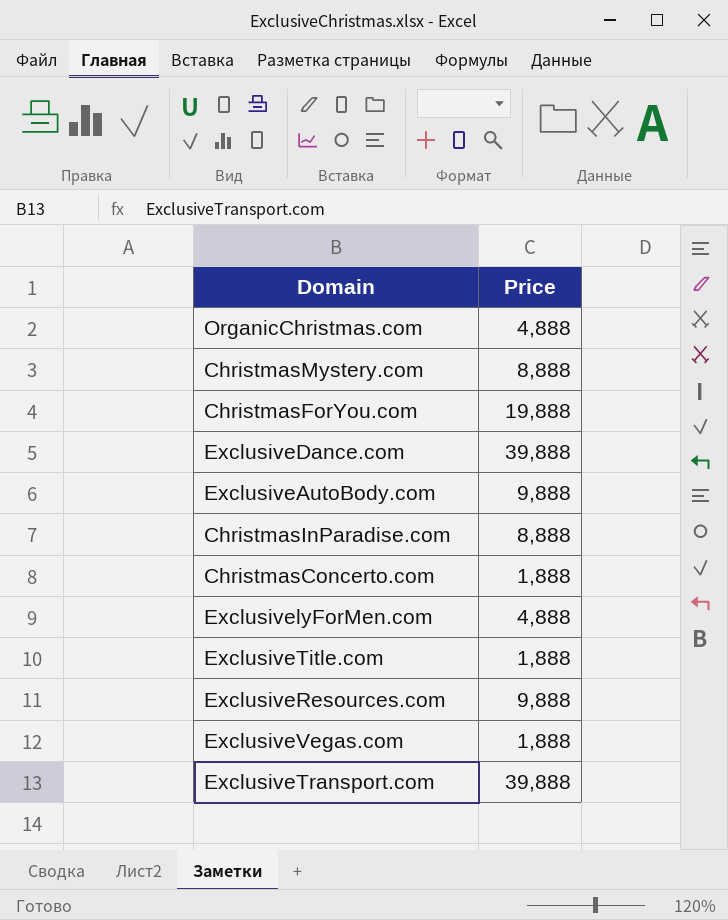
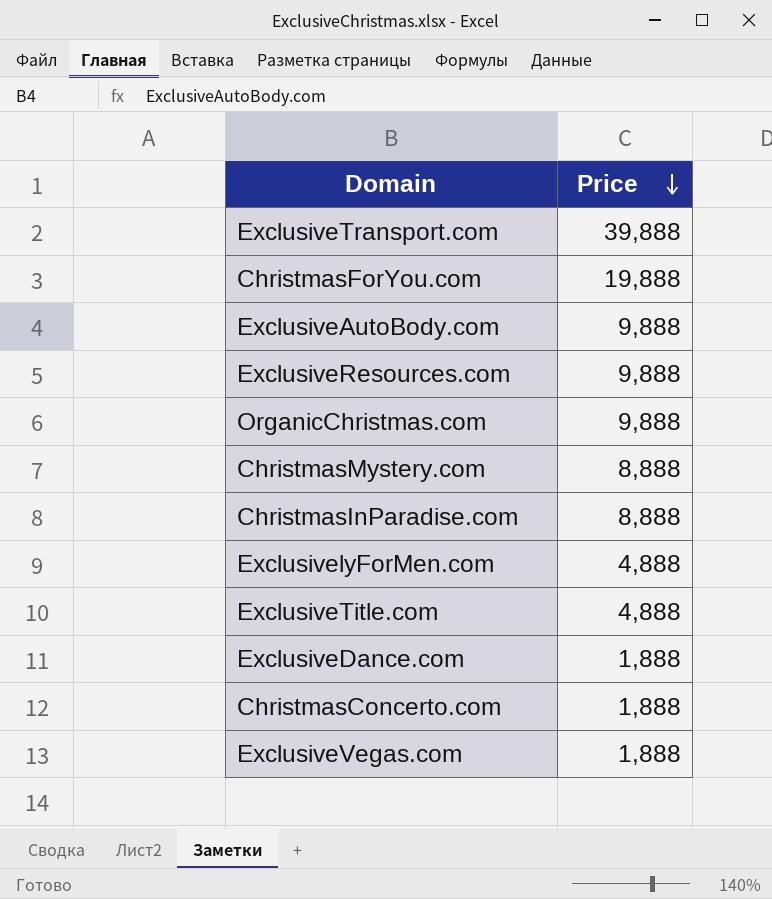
row order: none -> Price descending
OrganicChristmas.com | Price: 4,888 -> 9,888
ExclusiveTitle.com | Price: 1,888 -> 4,888
ExclusiveDance.com | Price: 39,888 -> 1,888

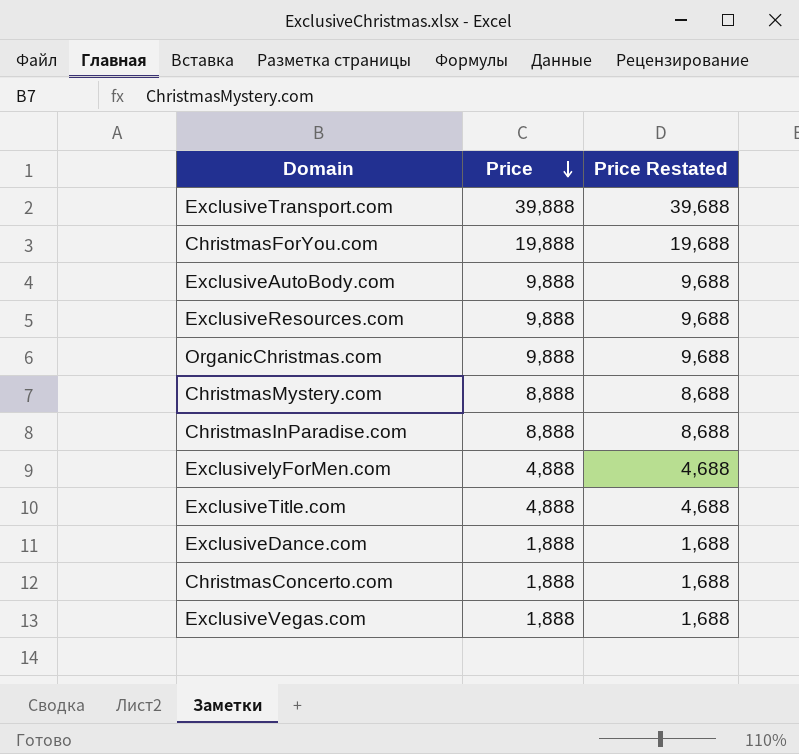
column Price Restated | formula: none -> [Price] - 200

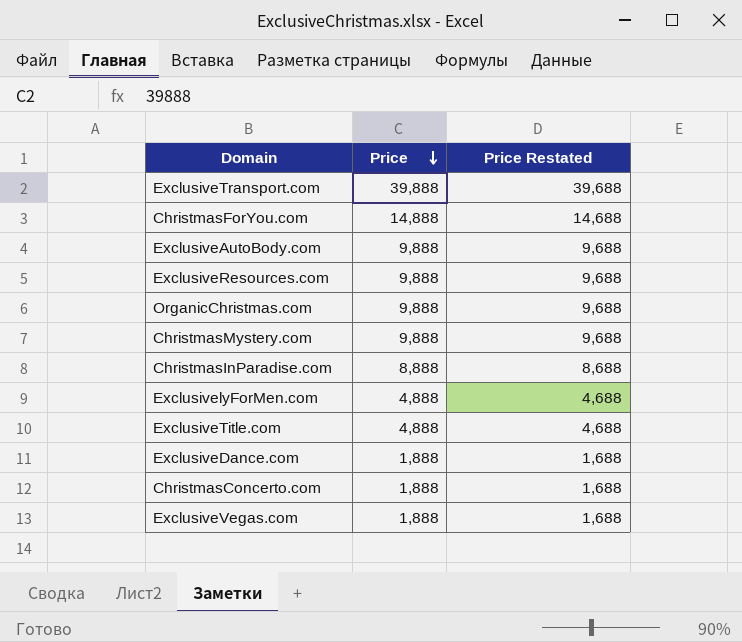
ChristmasForYou.com | Price: 19,888 -> 14,888
ChristmasForYou.com | Price Restated: 19,688 -> 14,688
ChristmasMystery.com | Price: 8,888 -> 9,888
ChristmasMystery.com | Price Restated: 8,688 -> 9,688

